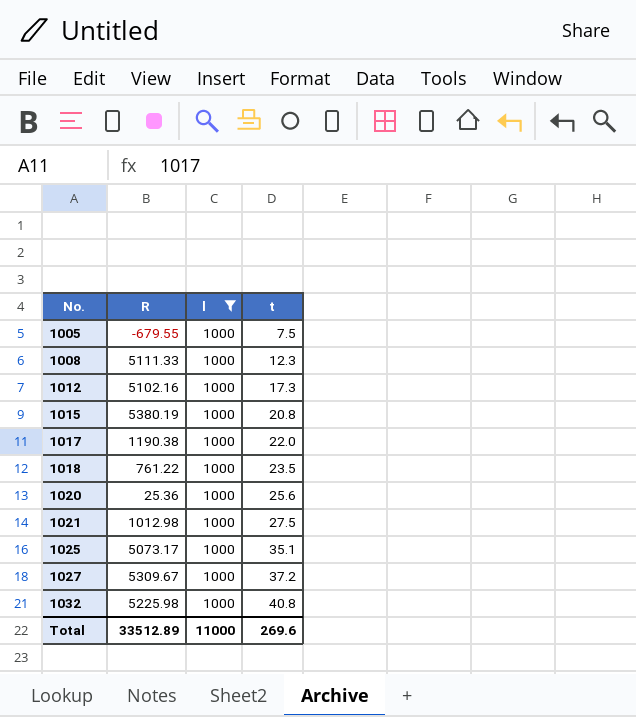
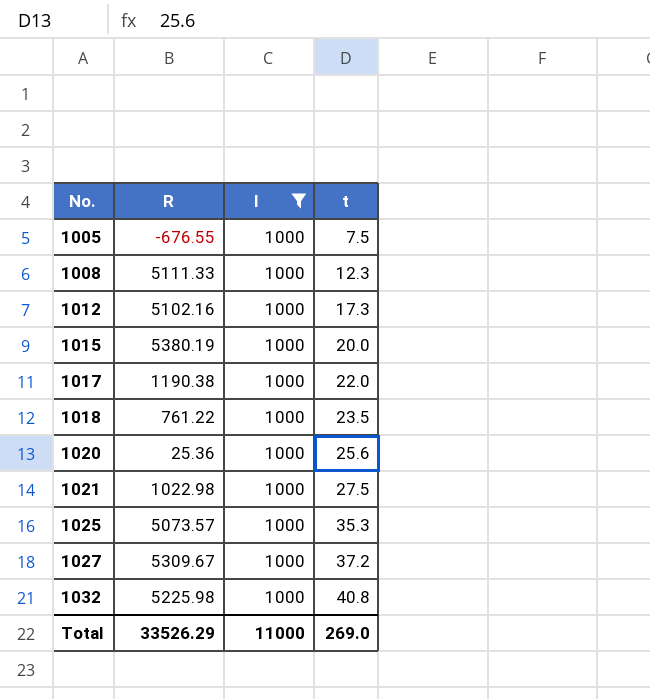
1005 | R: -679.55 -> -676.55
1015 | t: 20.8 -> 20.0
1021 | R: 1012.98 -> 1022.98
1025 | R: 5073.17 -> 5073.57
1025 | t: 35.1 -> 35.3
Total | R: 33512.89 -> 33526.29
Total | t: 269.6 -> 269.0

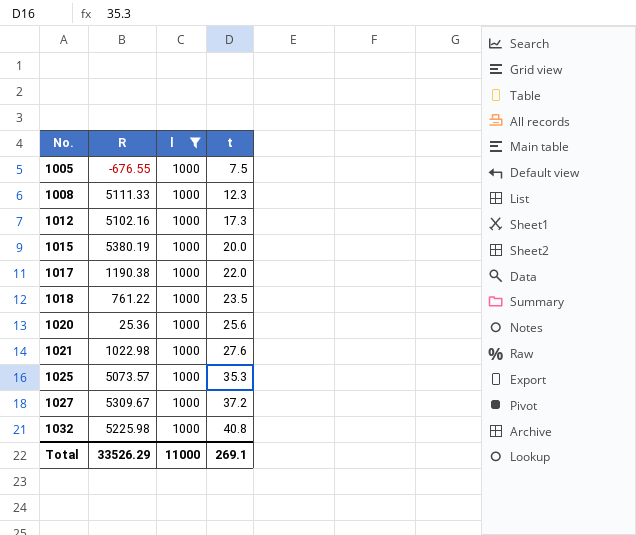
1021 | t: 27.5 -> 27.6
Total | t: 269.0 -> 269.1

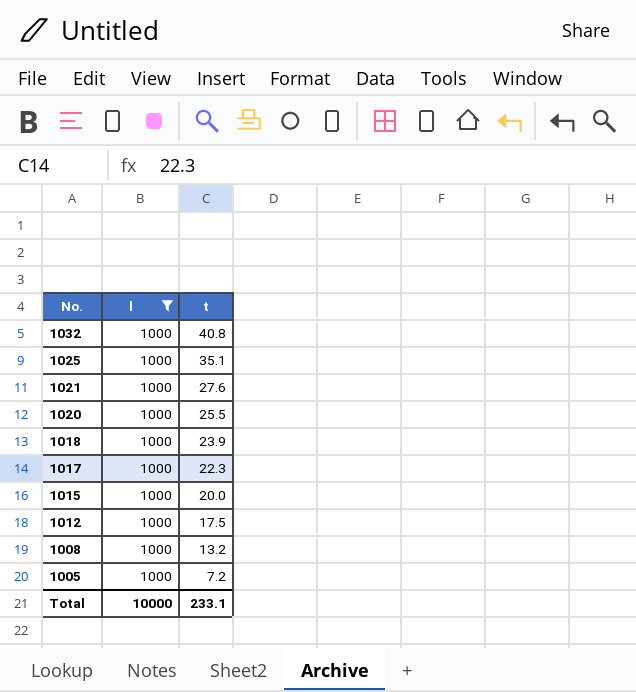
row order: No. ascending -> No. descending
column R | position: 2 -> none
row 1027: 5309.67 | 1000 | 37.2 -> none
1025 | t: 35.3 -> 35.1
1020 | t: 25.6 -> 25.5
1018 | t: 23.5 -> 23.9
1017 | t: 22.0 -> 22.3
1012 | t: 17.3 -> 17.5
1008 | t: 12.3 -> 13.2
1005 | t: 7.5 -> 7.2
Total | l: 11000 -> 10000
Total | t: 269.1 -> 233.1

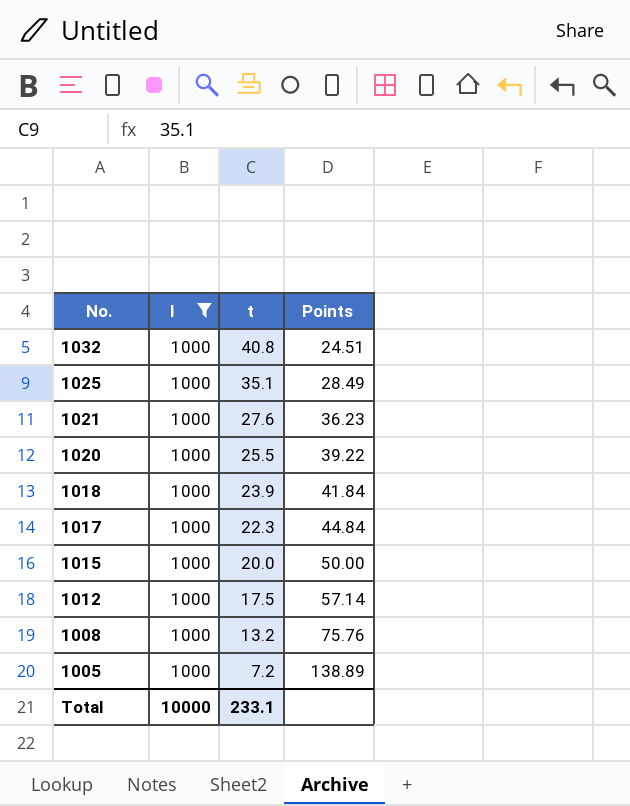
column Points | formula: none -> [l] / [t]

